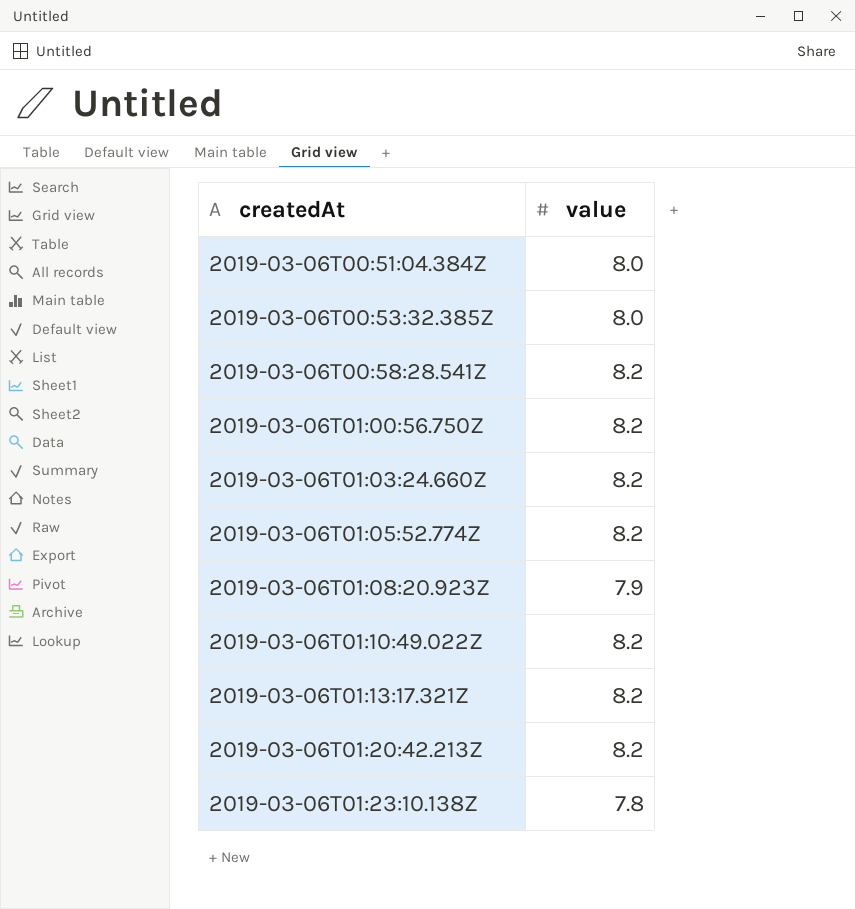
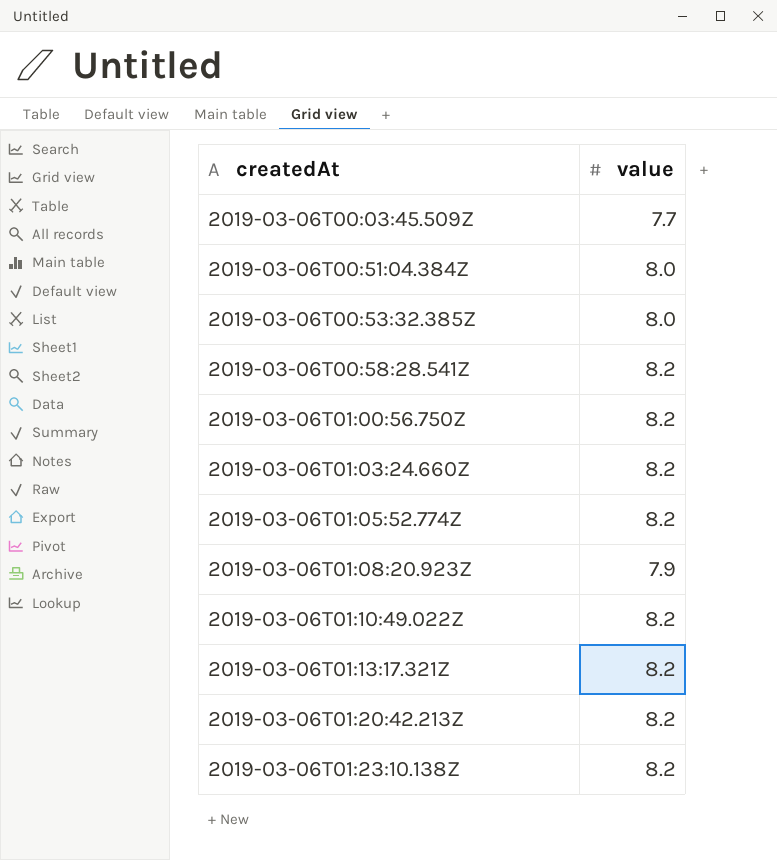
row 2019-03-06T00:03:45.509Z: none -> 7.7
2019-03-06T01:23:10.138Z | value: 7.8 -> 8.2

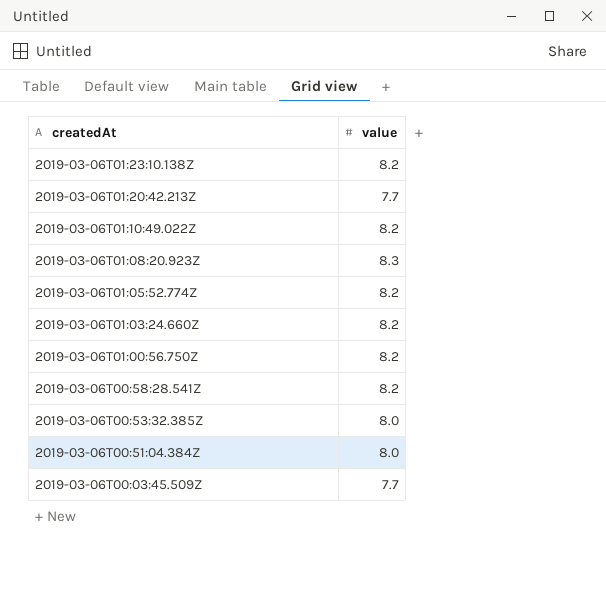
row order: createdAt ascending -> createdAt descending
row 2019-03-06T01:13:17.321Z: 8.2 -> none
2019-03-06T01:20:42.213Z | value: 8.2 -> 7.7
2019-03-06T01:08:20.923Z | value: 7.9 -> 8.3

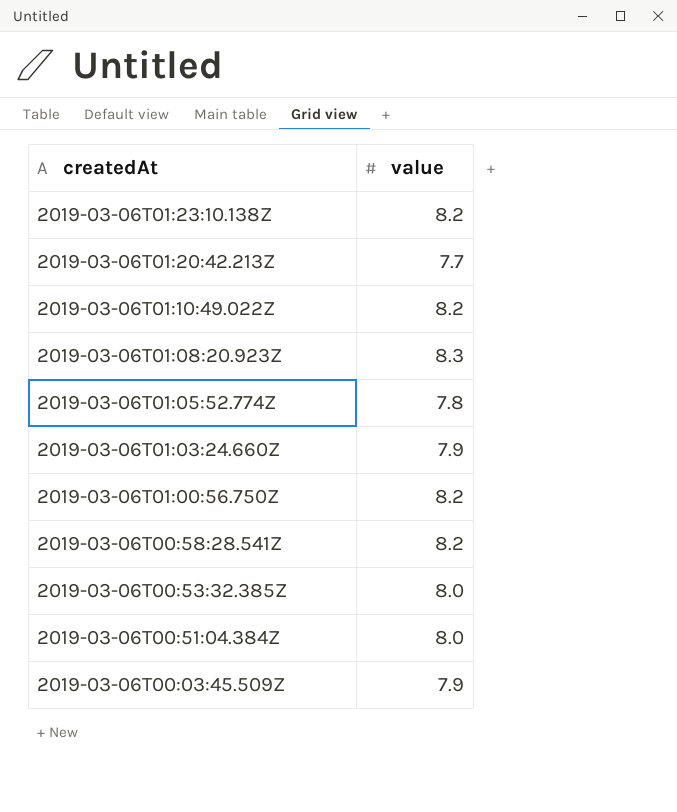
2019-03-06T01:05:52.774Z | value: 8.2 -> 7.8
2019-03-06T01:03:24.660Z | value: 8.2 -> 7.9
2019-03-06T00:03:45.509Z | value: 7.7 -> 7.9

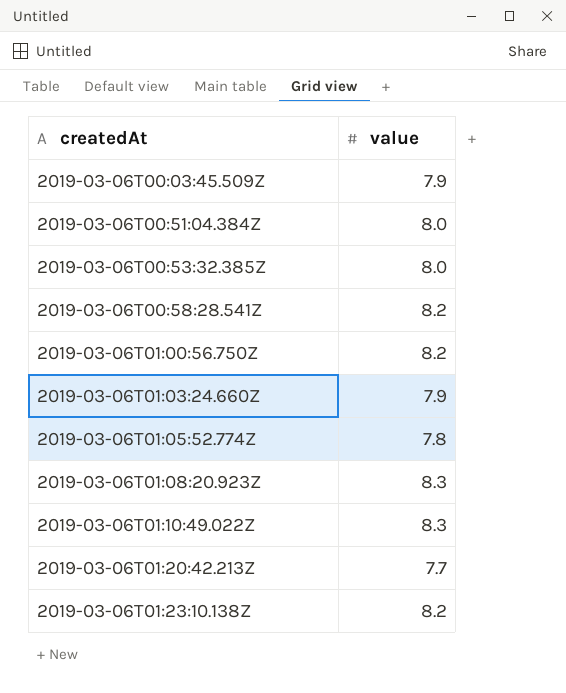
row order: createdAt descending -> createdAt ascending
2019-03-06T01:10:49.022Z | value: 8.2 -> 8.3

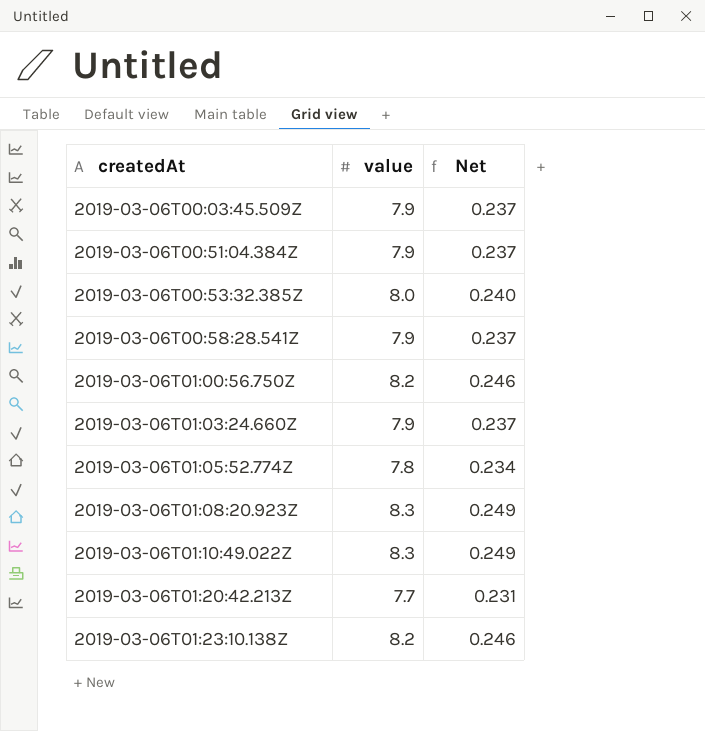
column Net | formula: none -> [value] * 0.03
2019-03-06T00:51:04.384Z | value: 8.0 -> 7.9
2019-03-06T00:58:28.541Z | value: 8.2 -> 7.9

